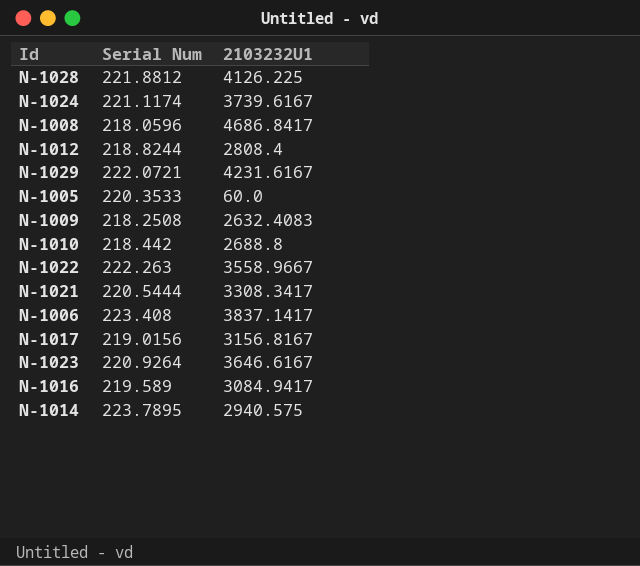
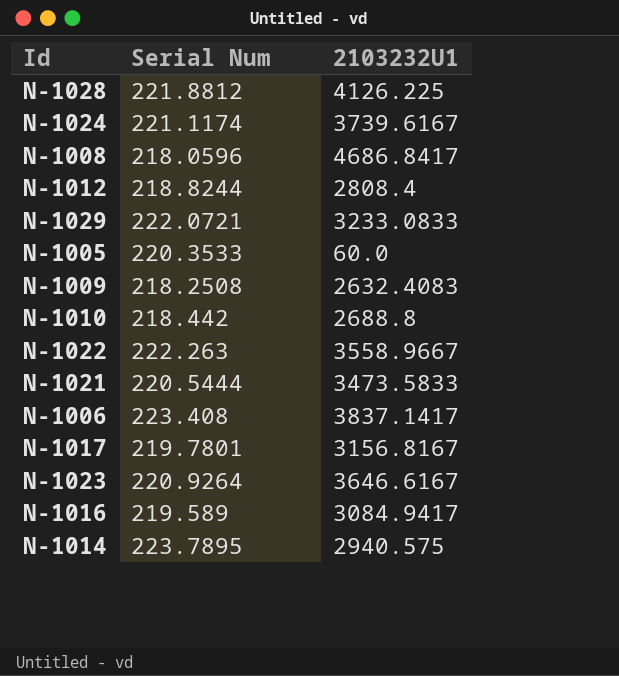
N-1029 | 2103232U1: 4231.6167 -> 3233.0833
N-1021 | 2103232U1: 3308.3417 -> 3473.5833
N-1017 | Serial Num: 219.0156 -> 219.7801

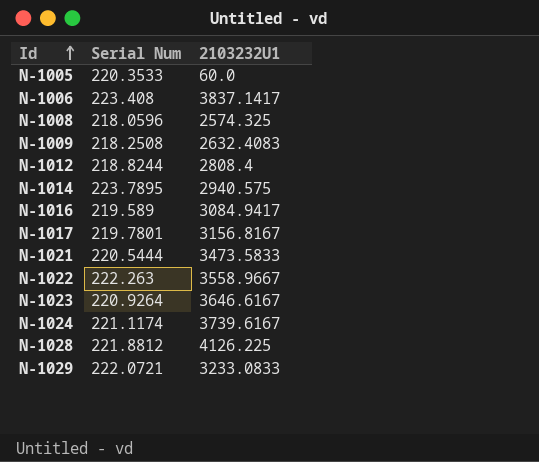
row order: none -> Id ascending
row N-1010: 218.442 | 2688.8 -> none
N-1008 | 2103232U1: 4686.8417 -> 2574.325

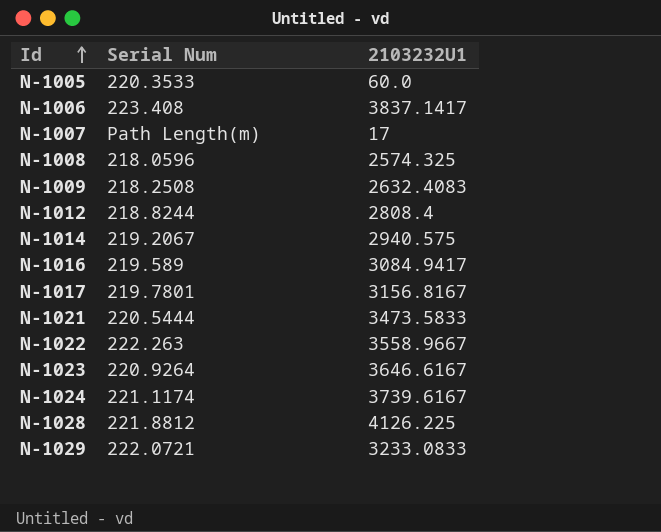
row N-1007: none -> Path Length(m) | 17
N-1014 | Serial Num: 223.7895 -> 219.2067

